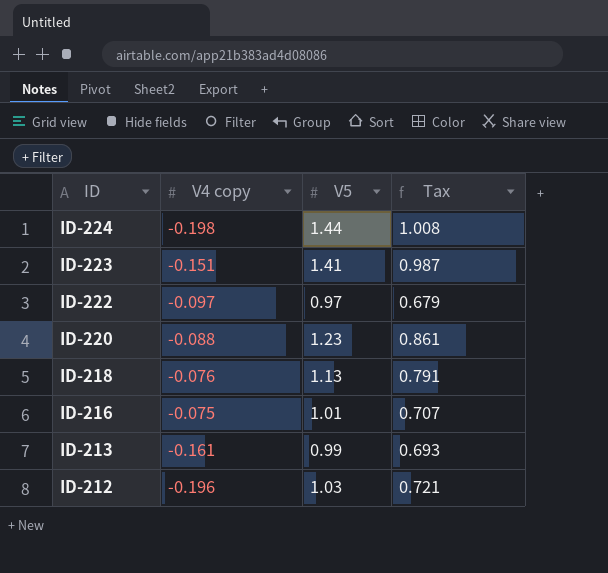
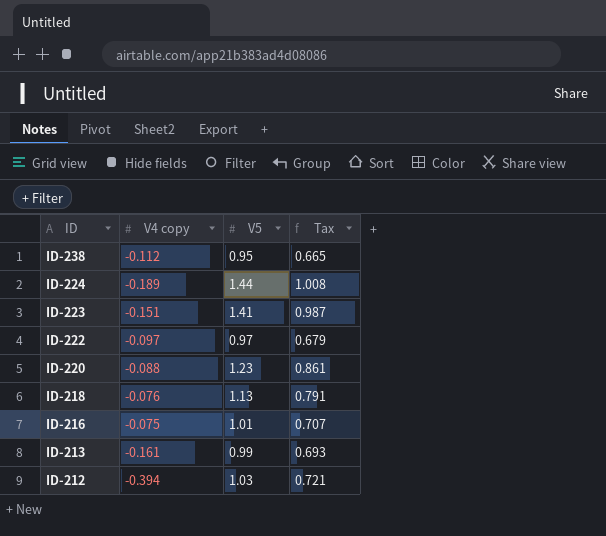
row ID-238: none -> -0.112 | 0.95 | 0.665
ID-224 | V4 copy: -0.198 -> -0.189
ID-212 | V4 copy: -0.196 -> -0.394

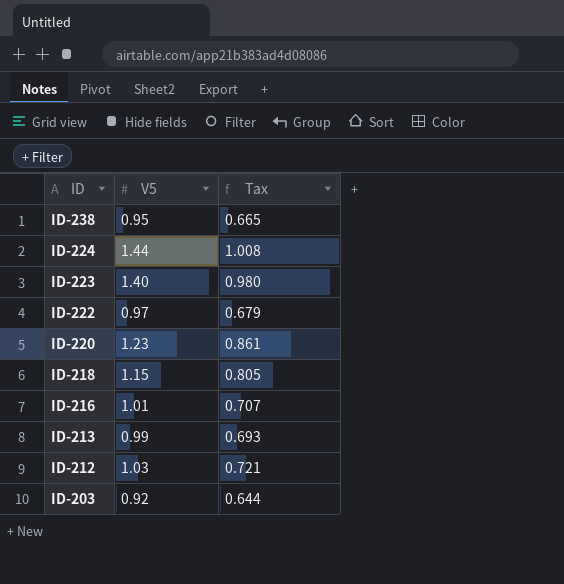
column V4 copy | position: 2 -> none
ID-223 | V5: 1.41 -> 1.40
ID-223 | Tax: 0.987 -> 0.980
ID-218 | V5: 1.13 -> 1.15
ID-218 | Tax: 0.791 -> 0.805
row ID-203: none -> 0.92 | 0.644

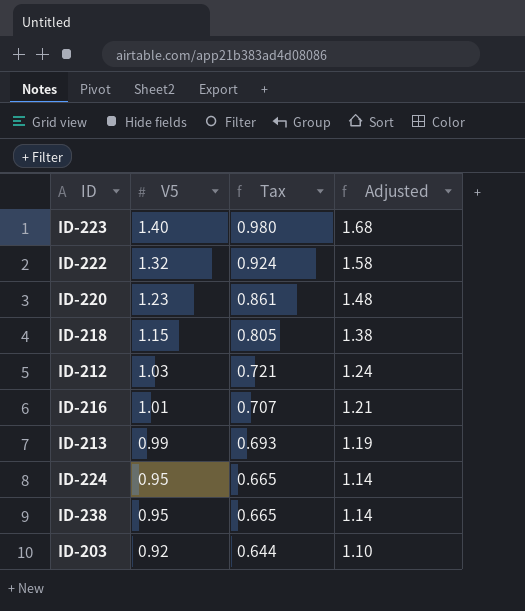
row order: ID descending -> V5 descending
column Adjusted | formula: none -> [V5] * 1.2
ID-222 | V5: 0.97 -> 1.32
ID-222 | Tax: 0.679 -> 0.924
ID-224 | V5: 1.44 -> 0.95
ID-224 | Tax: 1.008 -> 0.665

